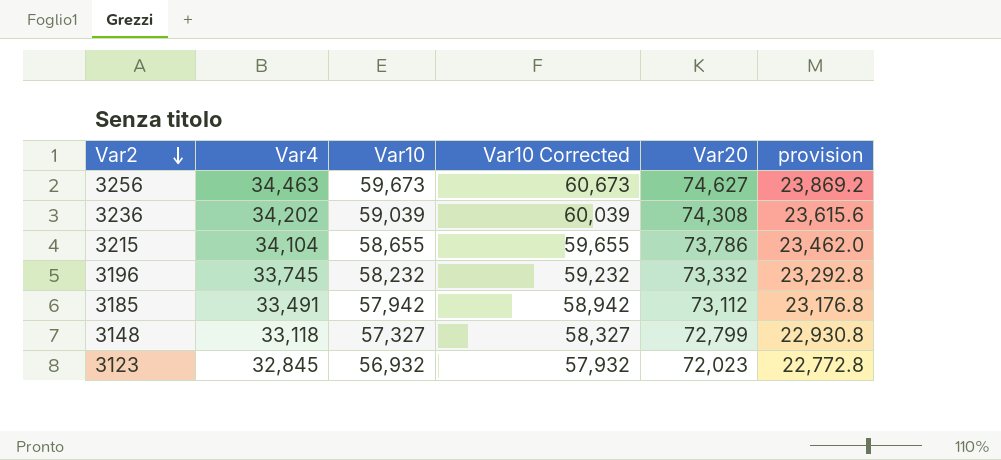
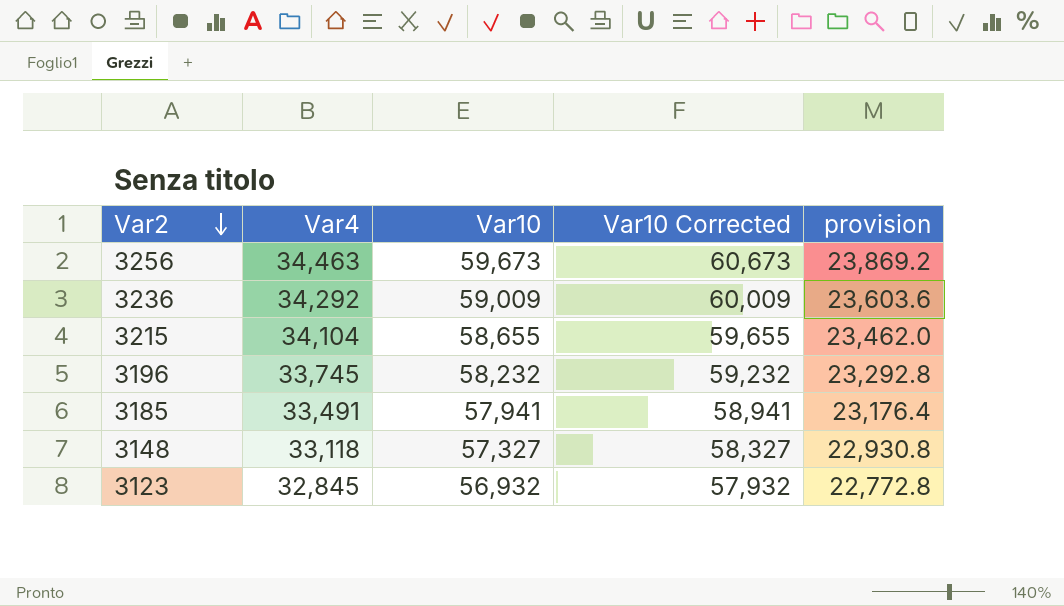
column Var20 | position: 5 -> none
3236 | Var4: 34,202 -> 34,292
3236 | Var10: 59,039 -> 59,009
3236 | Var10 Corrected: 60,039 -> 60,009
3236 | provision: 23,615.6 -> 23,603.6
3185 | Var10: 57,942 -> 57,941
3185 | Var10 Corrected: 58,942 -> 58,941
3185 | provision: 23,176.8 -> 23,176.4

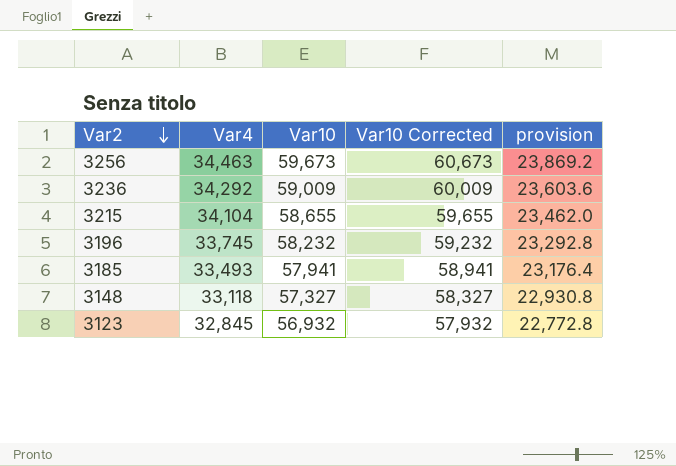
3185 | Var4: 33,491 -> 33,493

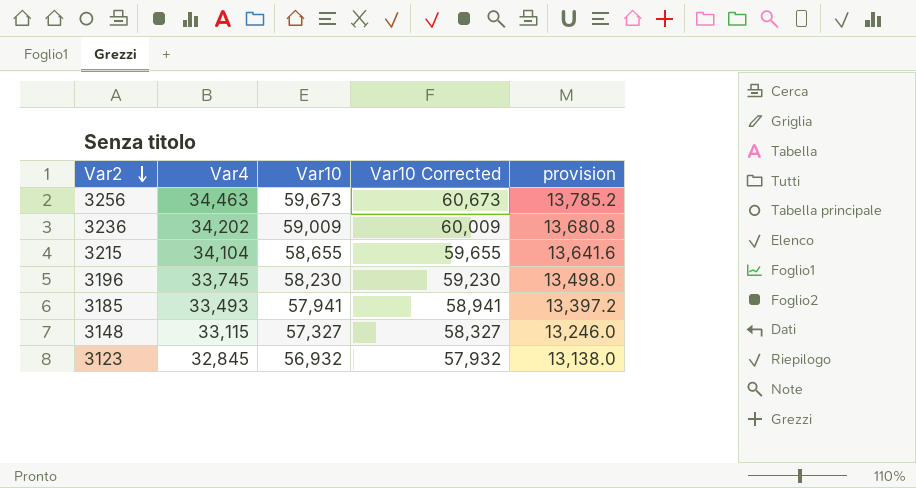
column provision | formula: [Var10] * 0.4 -> [Var4] * 0.4
3236 | Var4: 34,292 -> 34,202
3196 | Var10: 58,232 -> 58,230
3196 | Var10 Corrected: 59,232 -> 59,230
3148 | Var4: 33,118 -> 33,115

